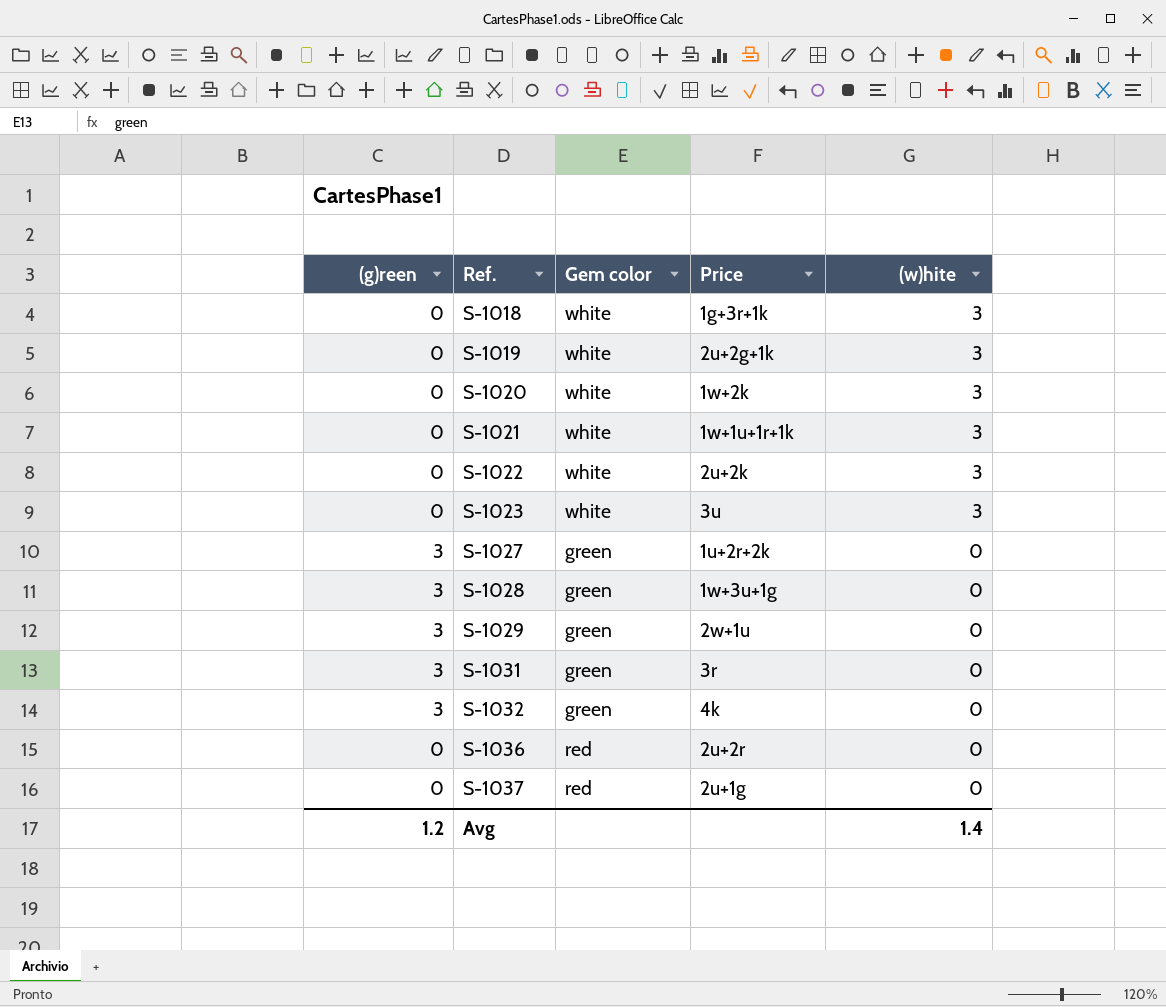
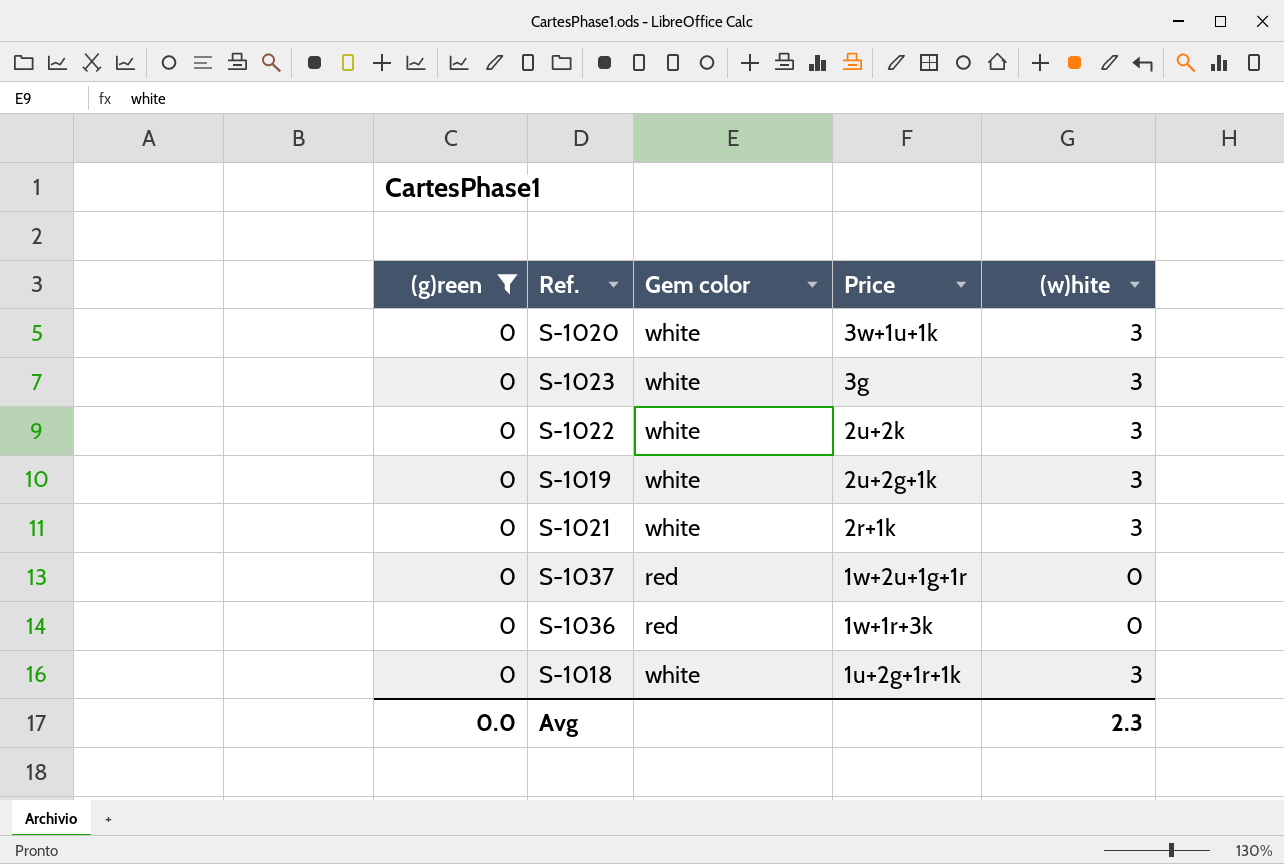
filter: none -> (g)reen = 0
row order: Ref. ascending -> Price descending
S-1020 | Price: 1w+2k -> 3w+1u+1k
S-1023 | Price: 3u -> 3g
S-1021 | Price: 1w+1u+1r+1k -> 2r+1k
S-1037 | Price: 2u+1g -> 1w+2u+1g+1r
S-1036 | Price: 2u+2r -> 1w+1r+3k
S-1018 | Price: 1g+3r+1k -> 1u+2g+1r+1k
Avg | (g)reen: 1.2 -> 0.0
Avg | (w)hite: 1.4 -> 2.3

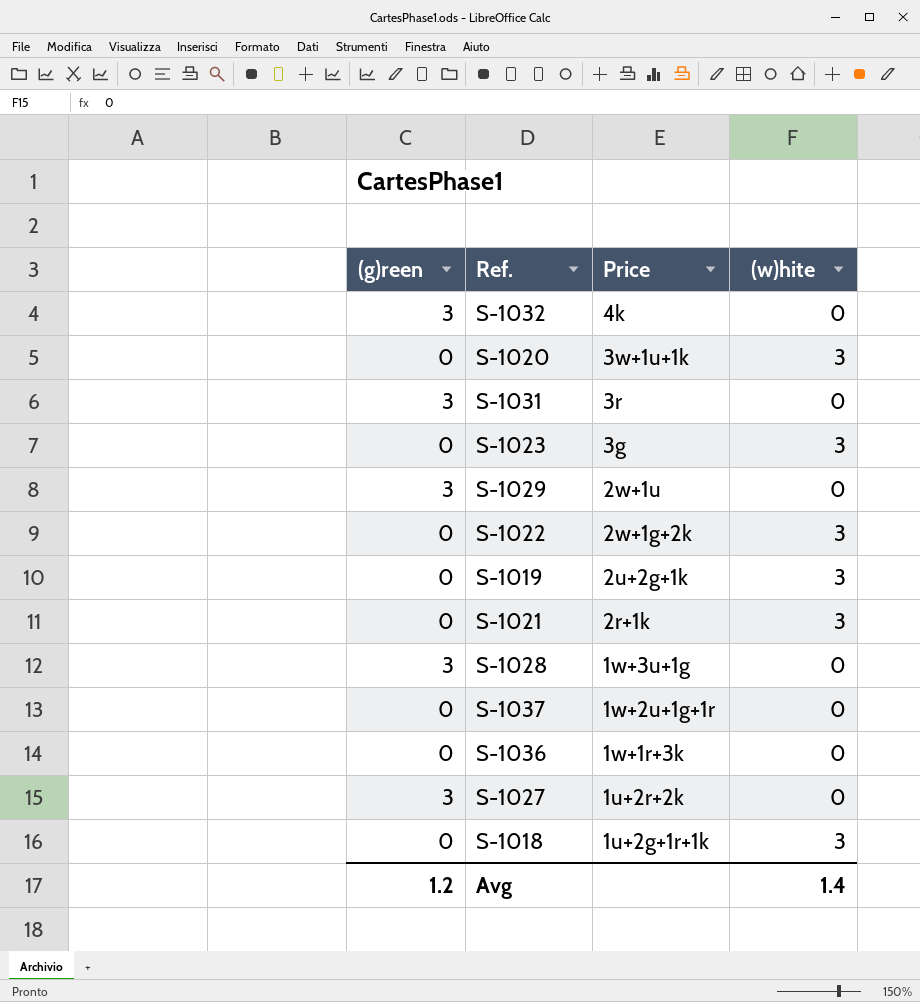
filter: (g)reen = 0 -> none
column Gem color | position: 3 -> none
S-1022 | Price: 2u+2k -> 2w+1g+2k
Avg | (g)reen: 0.0 -> 1.2
Avg | (w)hite: 2.3 -> 1.4

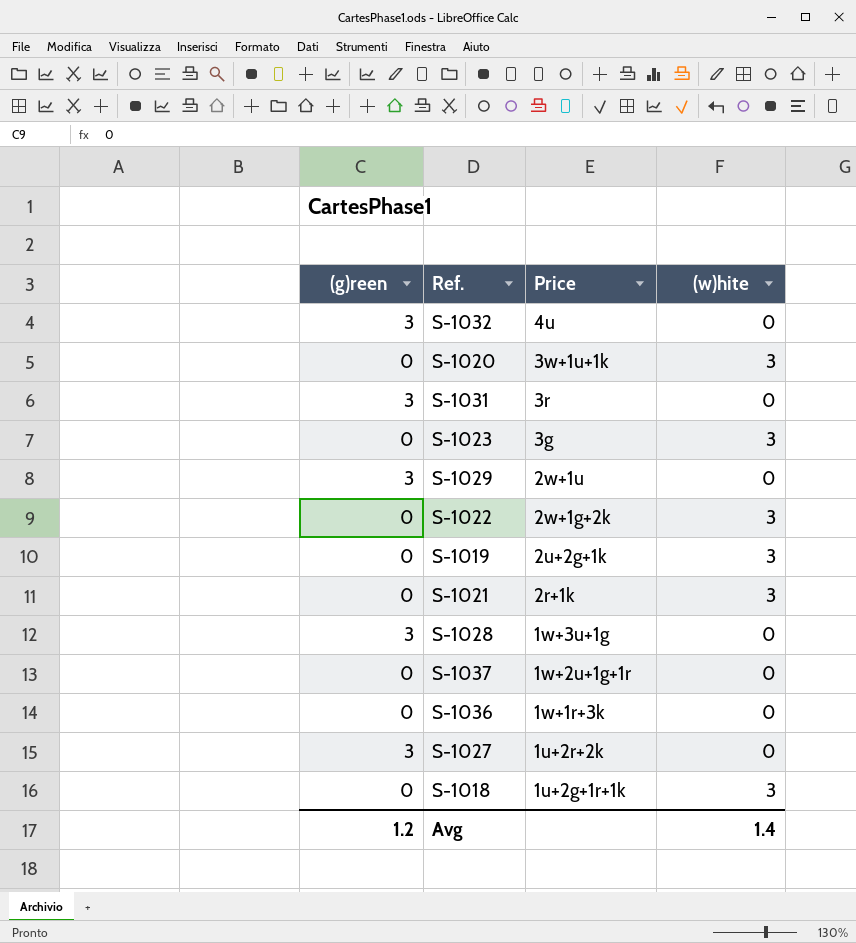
S-1032 | Price: 4k -> 4u

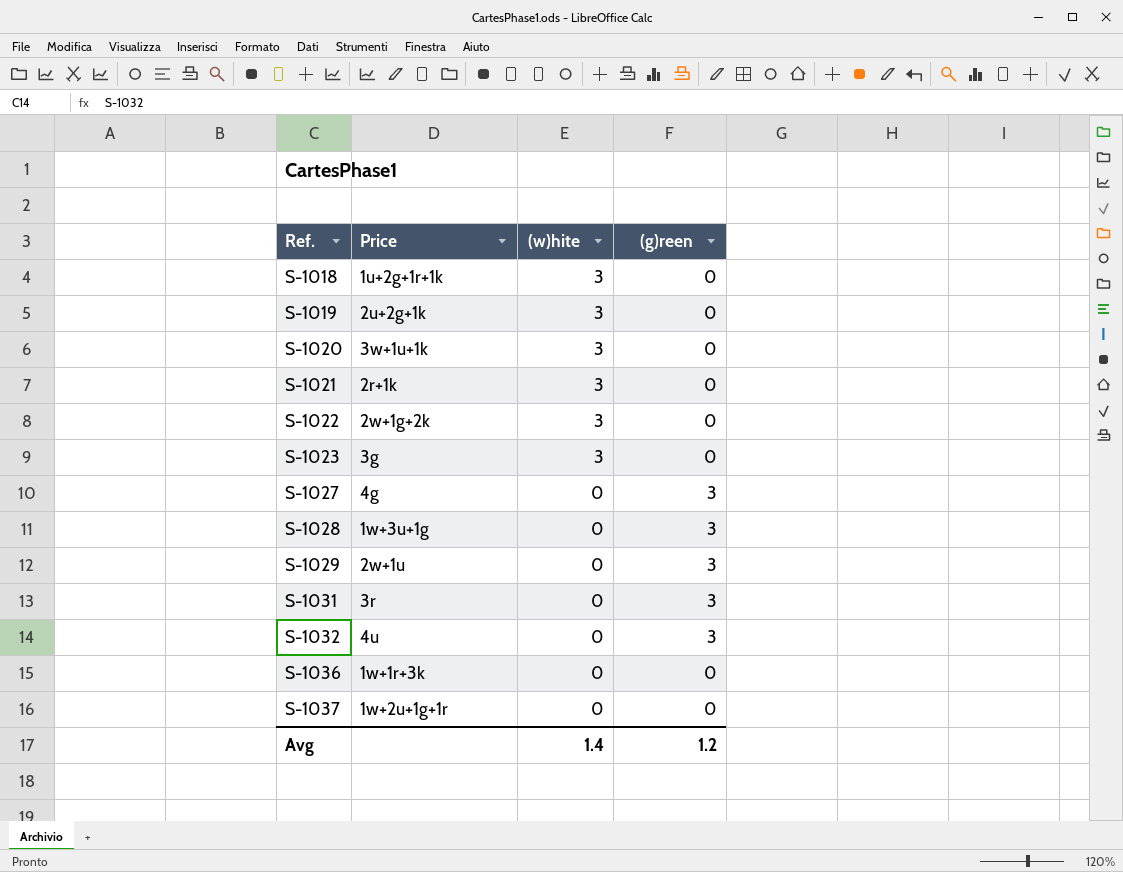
row order: Price descending -> Ref. ascending
column (g)reen | position: 1 -> 4
S-1027 | Price: 1u+2r+2k -> 4g

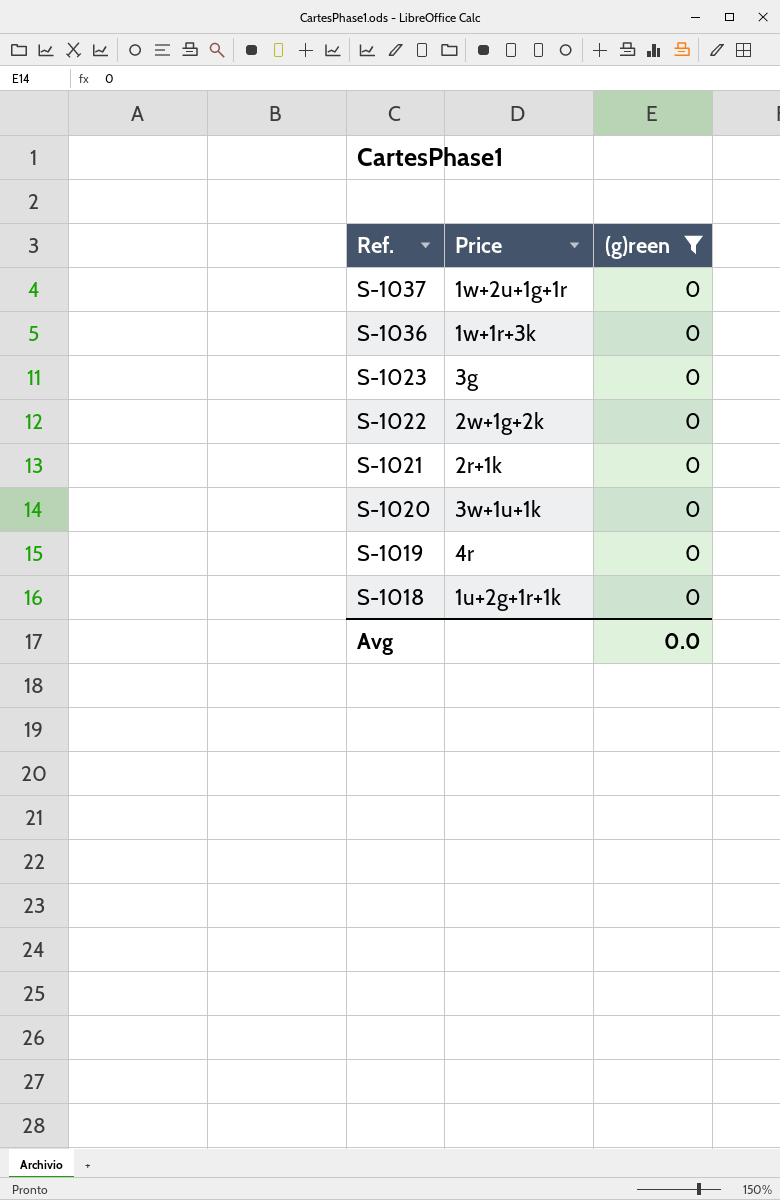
filter: none -> (g)reen = 0
row order: Ref. ascending -> Ref. descending
column (w)hite | position: 3 -> none
S-1019 | Price: 2u+2g+1k -> 4r
Avg | (g)reen: 1.2 -> 0.0

